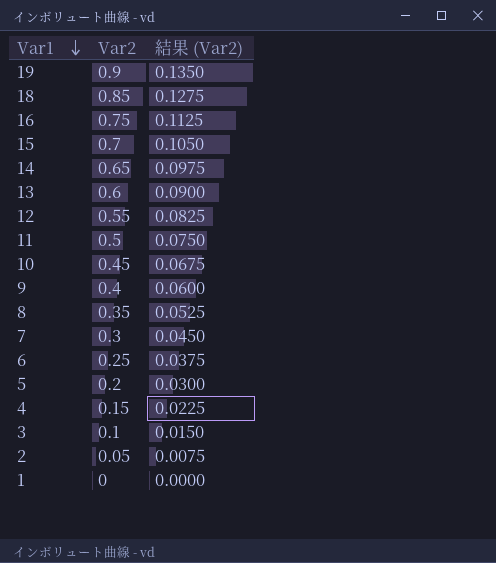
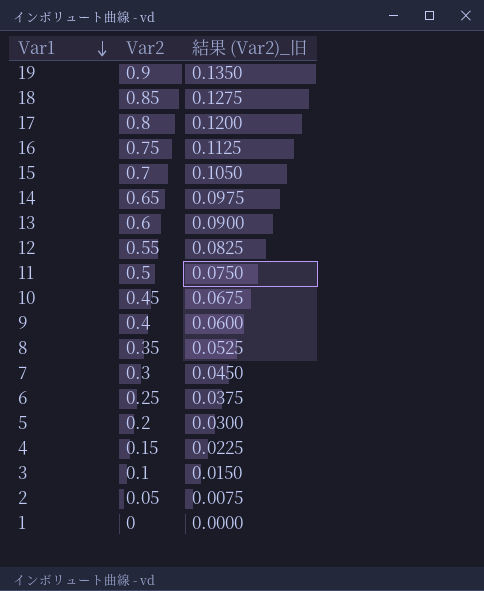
column name: 結果 (Var2) -> 結果 (Var2)_旧
row 17: none -> 0.8 | 0.1200

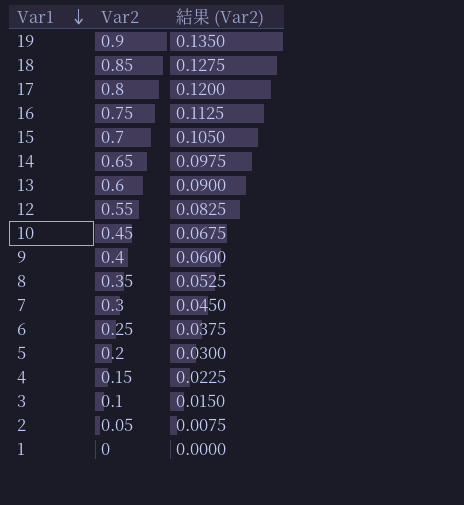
column name: 結果 (Var2)_旧 -> 結果 (Var2)
row 11: 0.5 | 0.0750 -> none

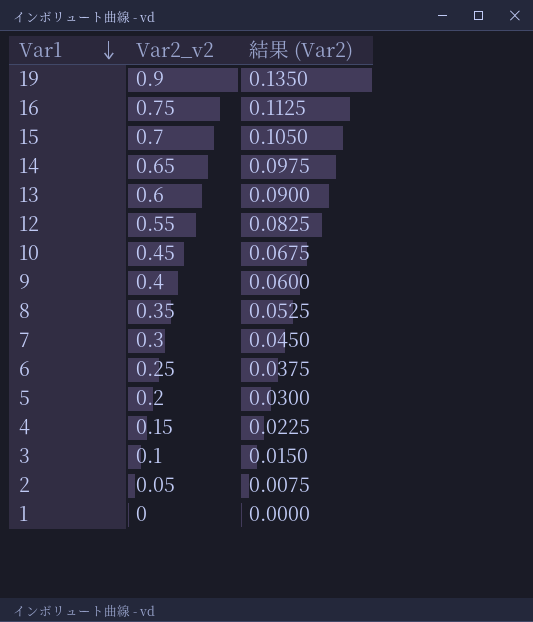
column name: Var2 -> Var2_v2
row 18: 0.85 | 0.1275 -> none
row 17: 0.8 | 0.1200 -> none

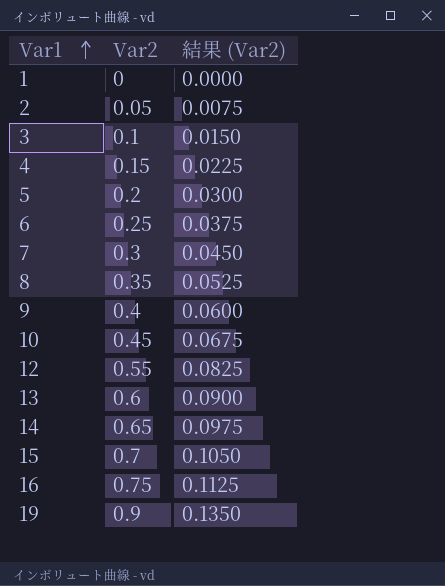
row order: Var1 descending -> Var1 ascending
column name: Var2_v2 -> Var2

